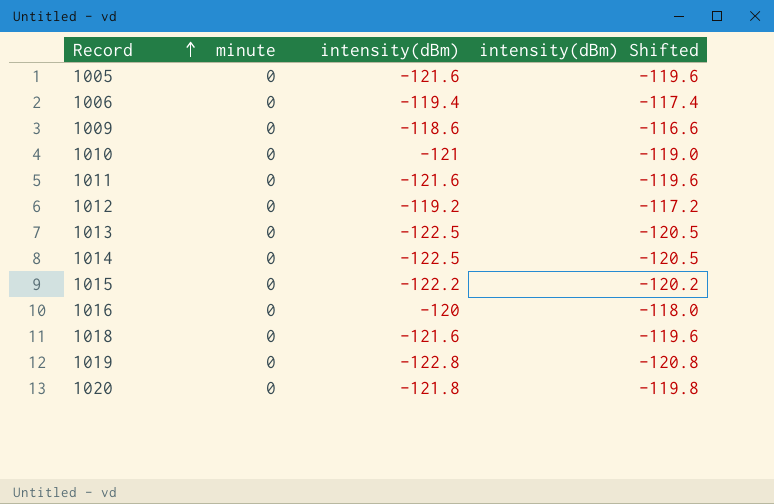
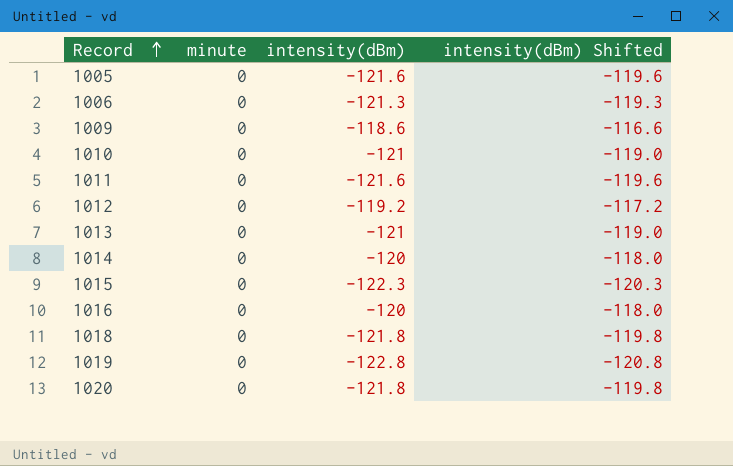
1006 | intensity(dBm): -119.4 -> -121.3
1006 | intensity(dBm) Shifted: -117.4 -> -119.3
1013 | intensity(dBm): -122.5 -> -121
1013 | intensity(dBm) Shifted: -120.5 -> -119.0
1014 | intensity(dBm): -122.5 -> -120
1014 | intensity(dBm) Shifted: -120.5 -> -118.0
1015 | intensity(dBm): -122.2 -> -122.3
1015 | intensity(dBm) Shifted: -120.2 -> -120.3
1018 | intensity(dBm): -121.6 -> -121.8
1018 | intensity(dBm) Shifted: -119.6 -> -119.8

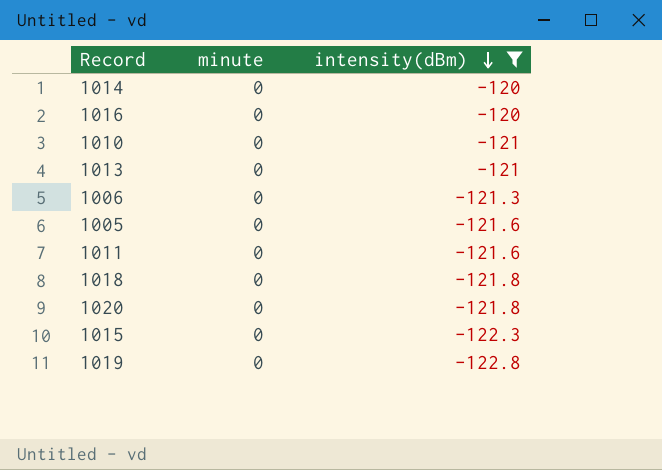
filter: none -> intensity(dBm) <= -120
row order: Record ascending -> intensity(dBm) descending
column intensity(dBm) Shifted | formula: [intensity(dBm)] + 2 -> none

